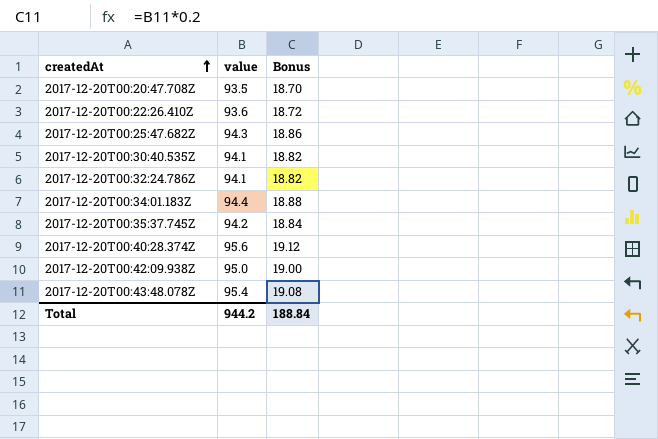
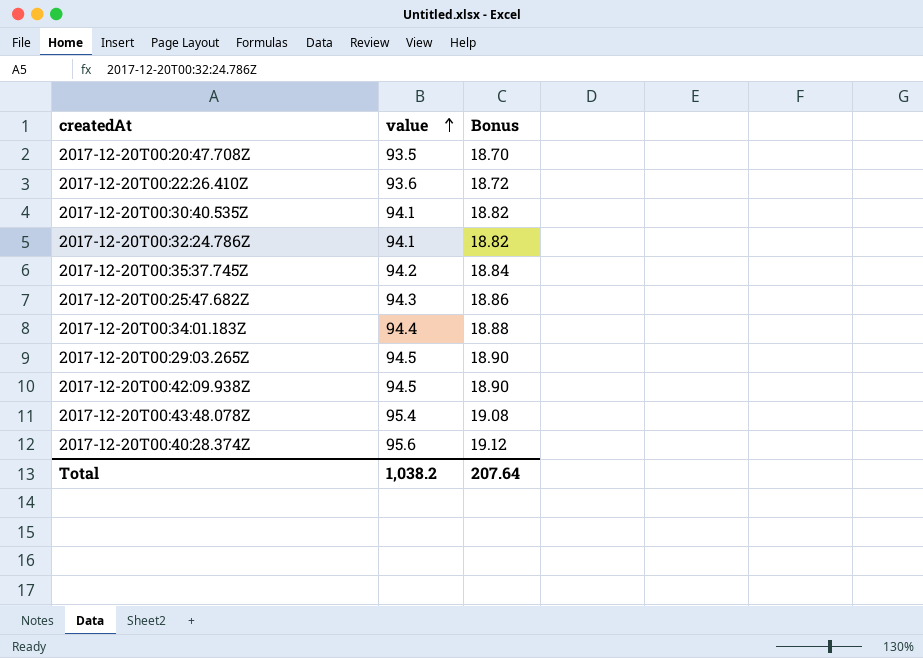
row order: createdAt ascending -> value ascending
row 2017-12-20T00:29:03.265Z: none -> 94.5 | 18.90
2017-12-20T00:42:09.938Z | value: 95.0 -> 94.5
2017-12-20T00:42:09.938Z | Bonus: 19.00 -> 18.90
Total | value: 944.2 -> 1,038.2
Total | Bonus: 188.84 -> 207.64

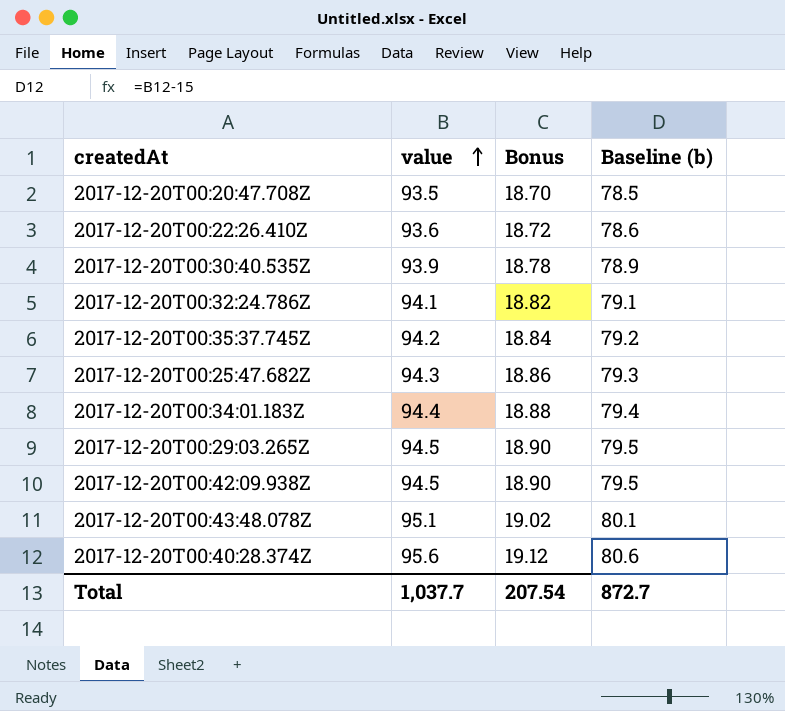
column Baseline (b) | formula: none -> [value] - 15
2017-12-20T00:30:40.535Z | value: 94.1 -> 93.9
2017-12-20T00:30:40.535Z | Bonus: 18.82 -> 18.78
2017-12-20T00:43:48.078Z | value: 95.4 -> 95.1
2017-12-20T00:43:48.078Z | Bonus: 19.08 -> 19.02
Total | value: 1,038.2 -> 1,037.7
Total | Bonus: 207.64 -> 207.54

